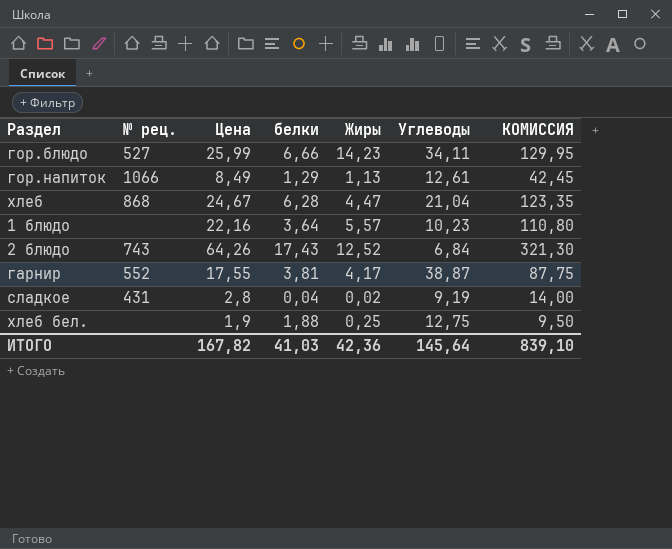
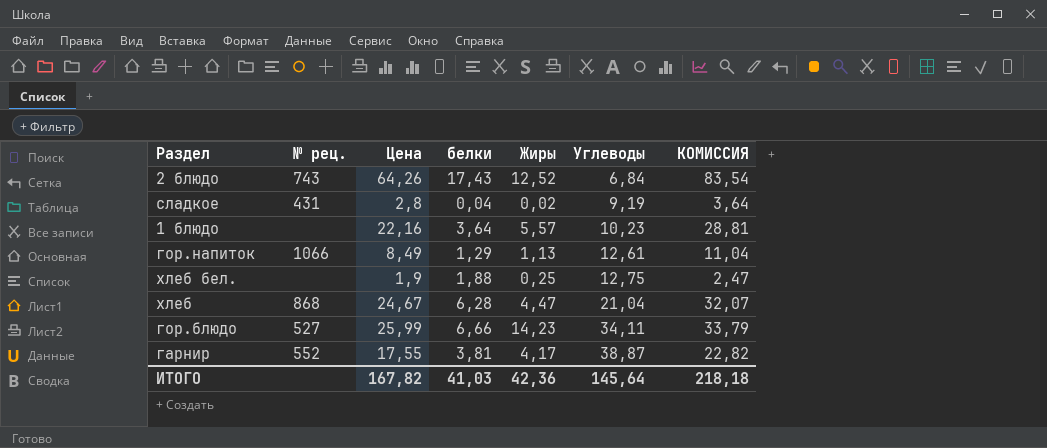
row order: none -> Углеводы ascending
column КОМИССИЯ | formula: [Цена] * 5 -> [Цена] * 1,3
ИТОГО | КОМИССИЯ: 839,10 -> 218,18

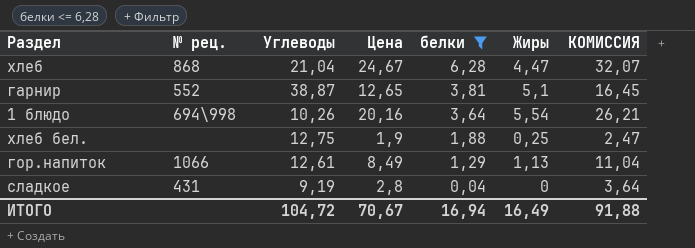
filter: none -> белки <= 6,28
row order: Углеводы ascending -> белки descending
column Углеводы | position: 6 -> 3
гарнир | Цена: 17,55 -> 12,65
гарнир | Жиры: 4,17 -> 5,1
гарнир | КОМИССИЯ: 22,82 -> 16,45
1 блюдо | № рец.: none -> 694\998
1 блюдо | Углеводы: 10,23 -> 10,26
1 блюдо | Цена: 22,16 -> 20,16
1 блюдо | Жиры: 5,57 -> 5,54
1 блюдо | КОМИССИЯ: 28,81 -> 26,21
сладкое | Жиры: 0,02 -> 0
ИТОГО | Углеводы: 145,64 -> 104,72
ИТОГО | Цена: 167,82 -> 70,67
ИТОГО | белки: 41,03 -> 16,94
ИТОГО | Жиры: 42,36 -> 16,49
ИТОГО | КОМИССИЯ: 218,18 -> 91,88

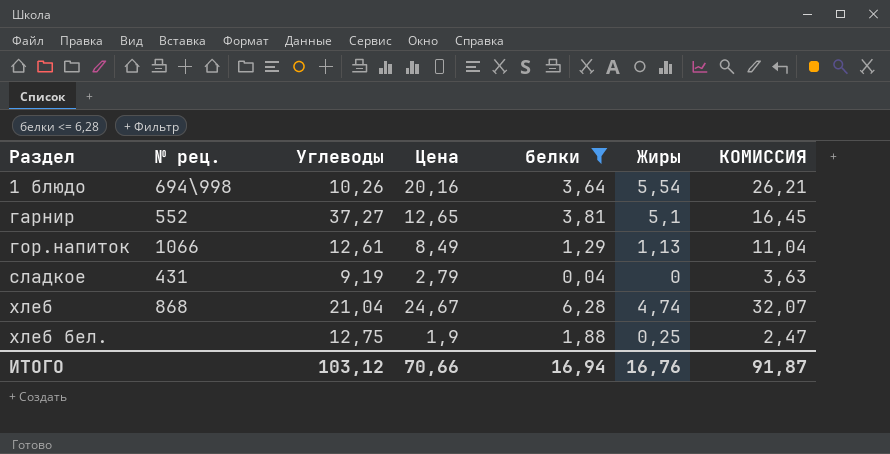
row order: белки descending -> Раздел ascending
гарнир | Углеводы: 38,87 -> 37,27
сладкое | Цена: 2,8 -> 2,79
сладкое | КОМИССИЯ: 3,64 -> 3,63
хлеб | Жиры: 4,47 -> 4,74
ИТОГО | Углеводы: 104,72 -> 103,12
ИТОГО | Цена: 70,67 -> 70,66
ИТОГО | Жиры: 16,49 -> 16,76
ИТОГО | КОМИССИЯ: 91,88 -> 91,87

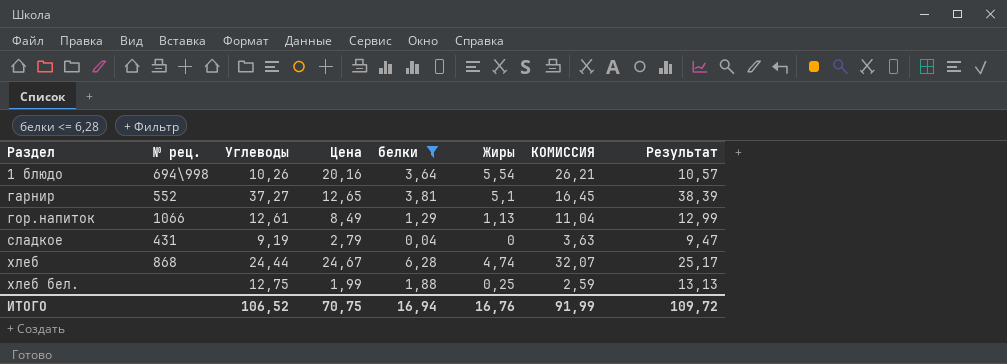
column Результат | formula: none -> [Углеводы] * 1,03
хлеб | Углеводы: 21,04 -> 24,44
хлеб бел. | Цена: 1,9 -> 1,99
хлеб бел. | КОМИССИЯ: 2,47 -> 2,59
ИТОГО | Углеводы: 103,12 -> 106,52
ИТОГО | Цена: 70,66 -> 70,75
ИТОГО | КОМИССИЯ: 91,87 -> 91,99

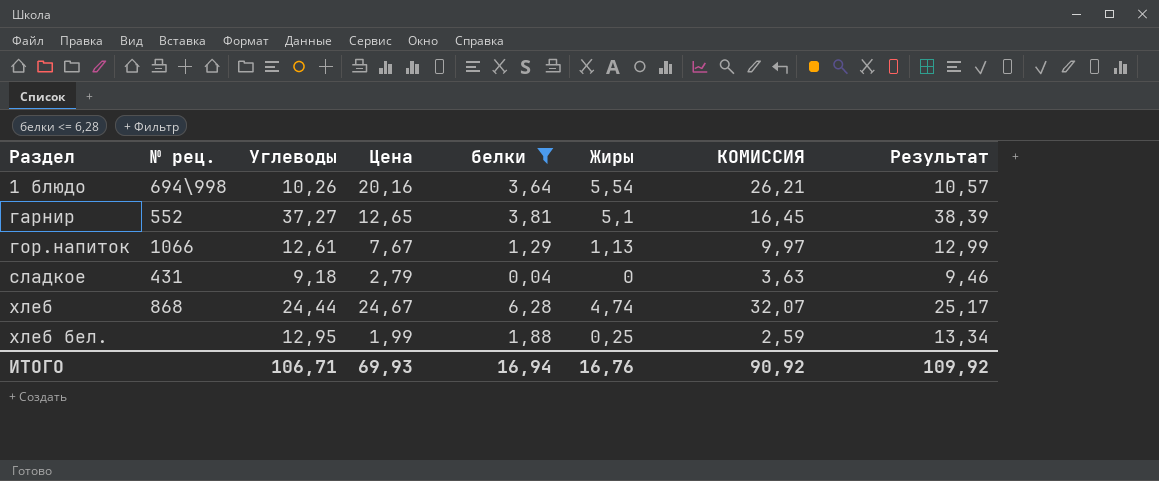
гор.напиток | Цена: 8,49 -> 7,67
гор.напиток | КОМИССИЯ: 11,04 -> 9,97
сладкое | Углеводы: 9,19 -> 9,18
сладкое | Результат: 9,47 -> 9,46
хлеб бел. | Углеводы: 12,75 -> 12,95
хлеб бел. | Результат: 13,13 -> 13,34
ИТОГО | Углеводы: 106,52 -> 106,71
ИТОГО | Цена: 70,75 -> 69,93
ИТОГО | КОМИССИЯ: 91,99 -> 90,92
ИТОГО | Результат: 109,72 -> 109,92

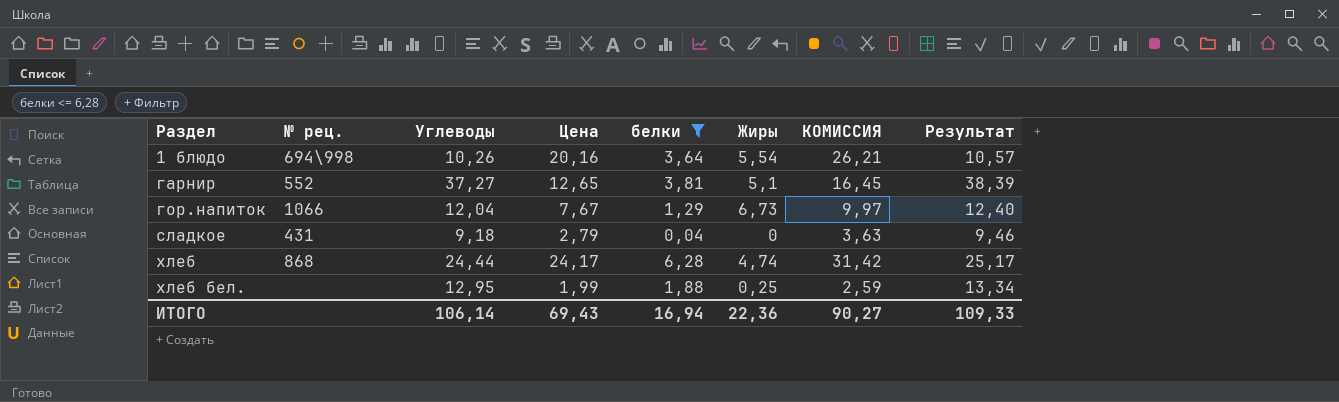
гор.напиток | Углеводы: 12,61 -> 12,04
гор.напиток | Жиры: 1,13 -> 6,73
гор.напиток | Результат: 12,99 -> 12,40
хлеб | Цена: 24,67 -> 24,17
хлеб | КОМИССИЯ: 32,07 -> 31,42
ИТОГО | Углеводы: 106,71 -> 106,14
ИТОГО | Цена: 69,93 -> 69,43
ИТОГО | Жиры: 16,76 -> 22,36
ИТОГО | КОМИССИЯ: 90,92 -> 90,27
ИТОГО | Результат: 109,92 -> 109,33

